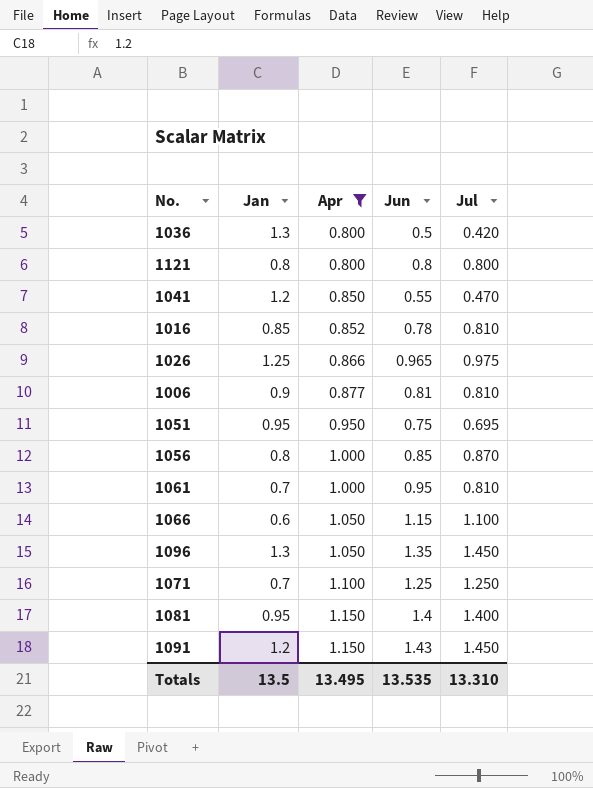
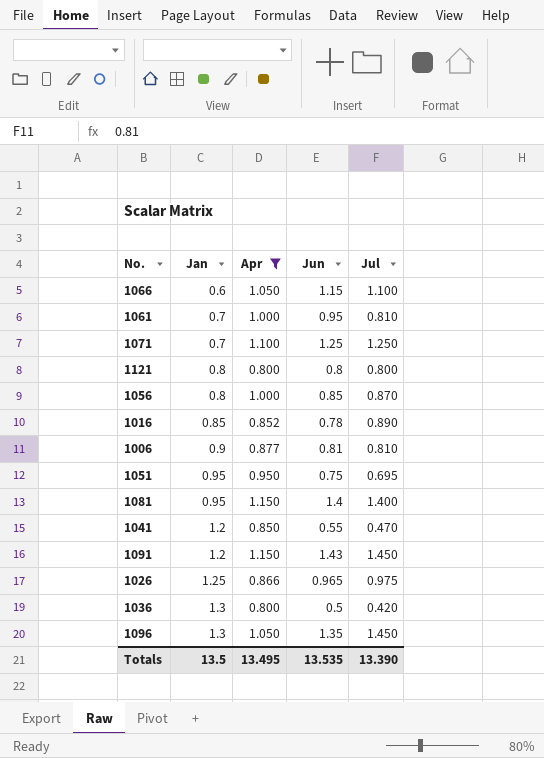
row order: Apr ascending -> Jan ascending
1016 | Jul: 0.810 -> 0.890
Totals | Jul: 13.310 -> 13.390

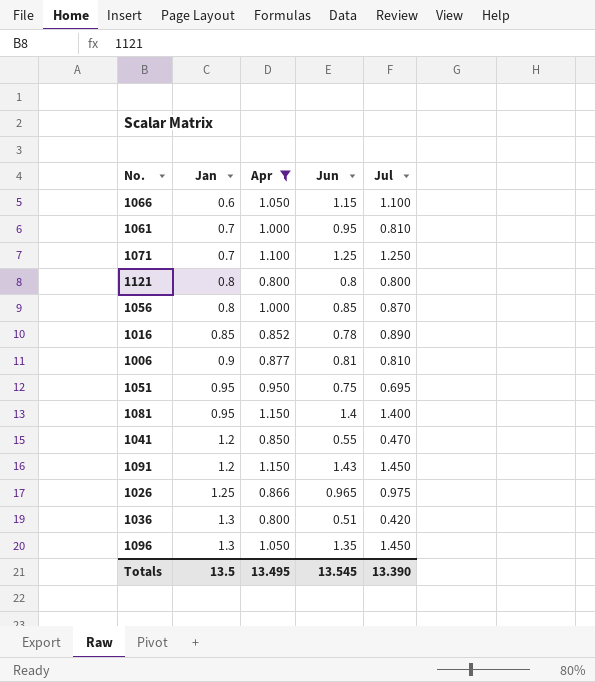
1036 | Jun: 0.5 -> 0.51
Totals | Jun: 13.535 -> 13.545

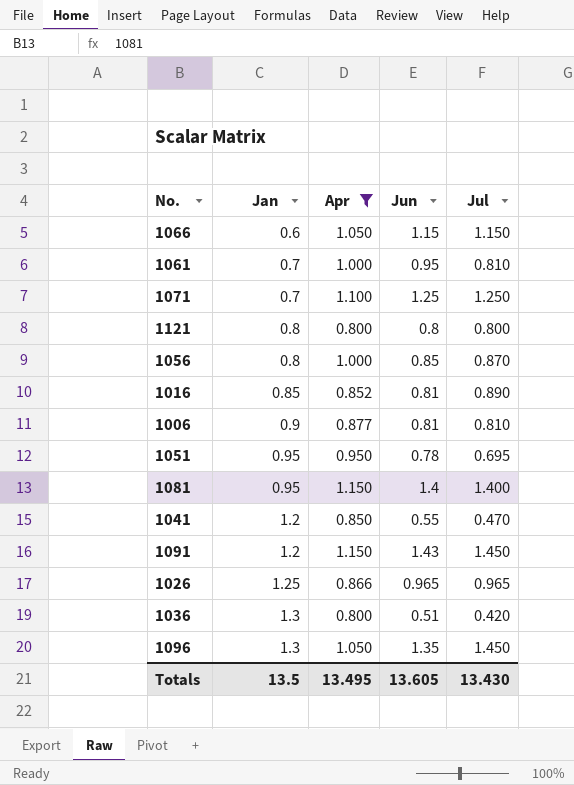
1066 | Jul: 1.100 -> 1.150
1016 | Jun: 0.78 -> 0.81
1051 | Jun: 0.75 -> 0.78
1026 | Jul: 0.975 -> 0.965
Totals | Jun: 13.545 -> 13.605
Totals | Jul: 13.390 -> 13.430

